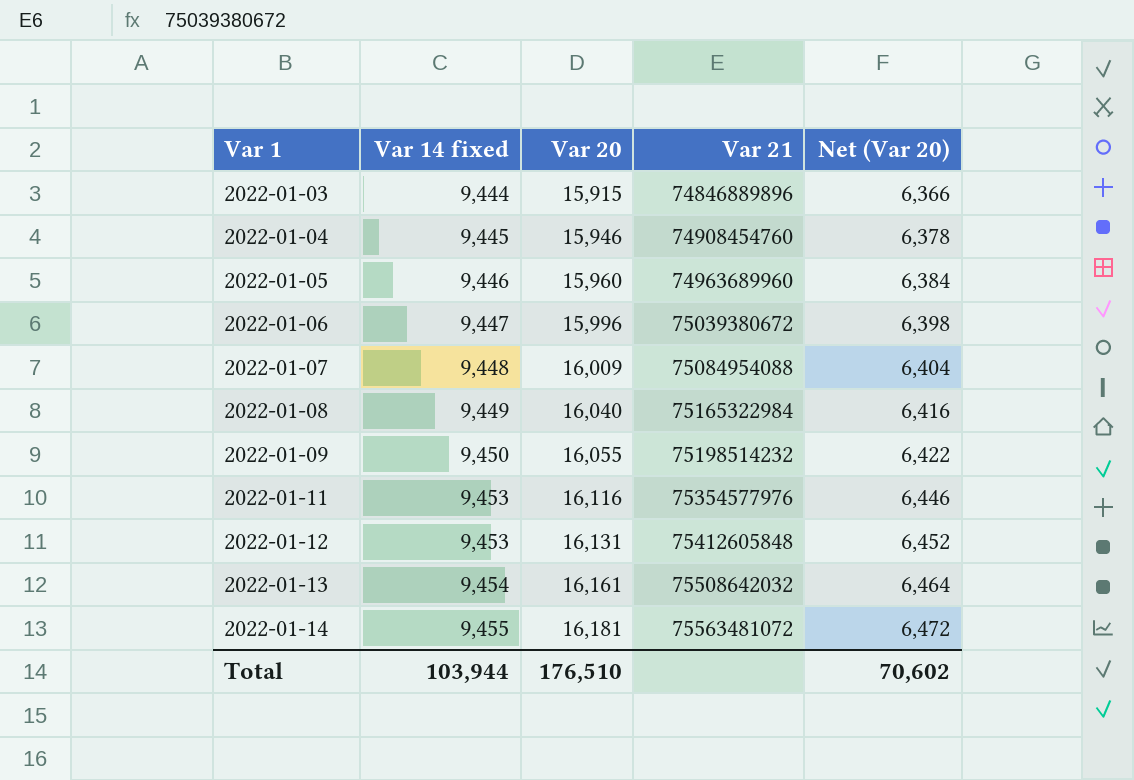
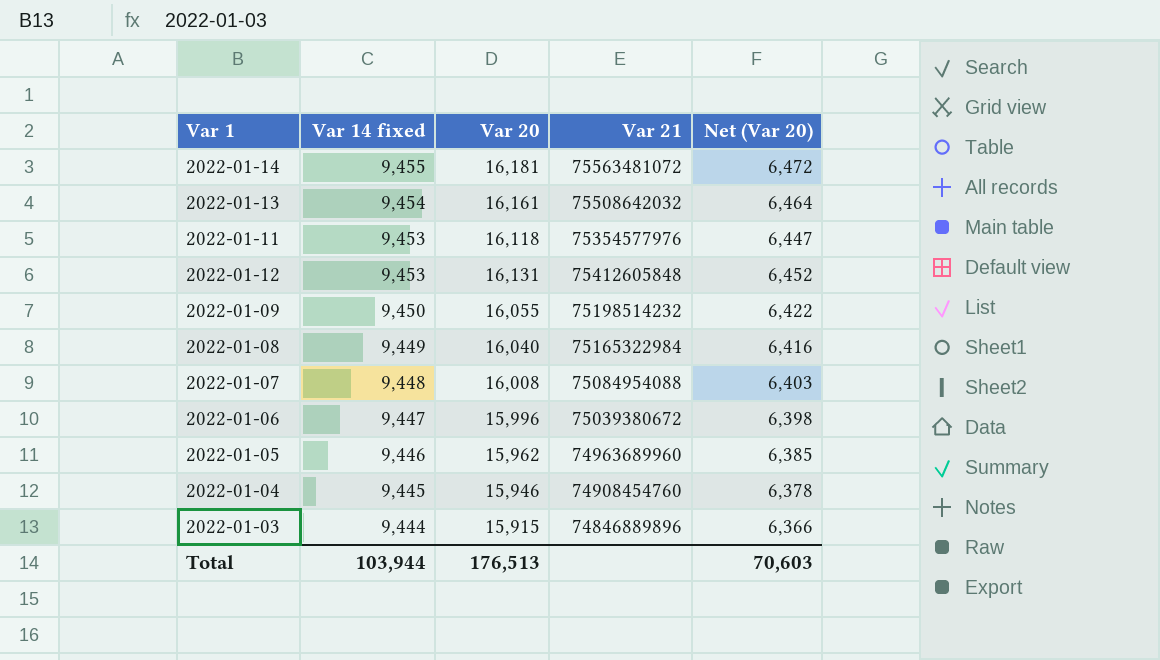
row order: Var 1 ascending -> Var 14 fixed descending
2022-01-11 | Var 20: 16,116 -> 16,118
2022-01-11 | Net (Var 20): 6,446 -> 6,447
2022-01-07 | Var 20: 16,009 -> 16,008
2022-01-07 | Net (Var 20): 6,404 -> 6,403
2022-01-05 | Var 20: 15,960 -> 15,962
2022-01-05 | Net (Var 20): 6,384 -> 6,385
Total | Var 20: 176,510 -> 176,513
Total | Net (Var 20): 70,602 -> 70,603

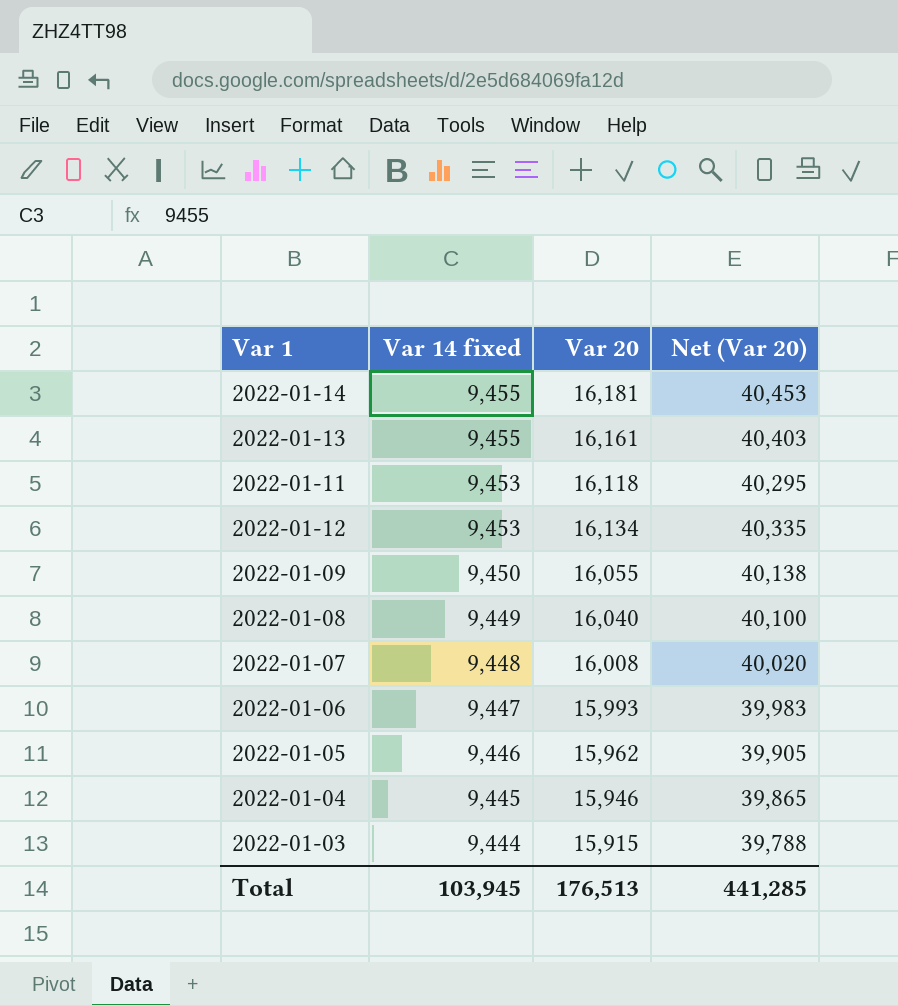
column Var 21 | position: 4 -> none
column Net (Var 20) | formula: [Var 20] * 0.4 -> [Var 20] * 2.5
2022-01-13 | Var 14 fixed: 9,454 -> 9,455
2022-01-12 | Var 20: 16,131 -> 16,134
2022-01-06 | Var 20: 15,996 -> 15,993
Total | Var 14 fixed: 103,944 -> 103,945
Total | Net (Var 20): 70,603 -> 441,285

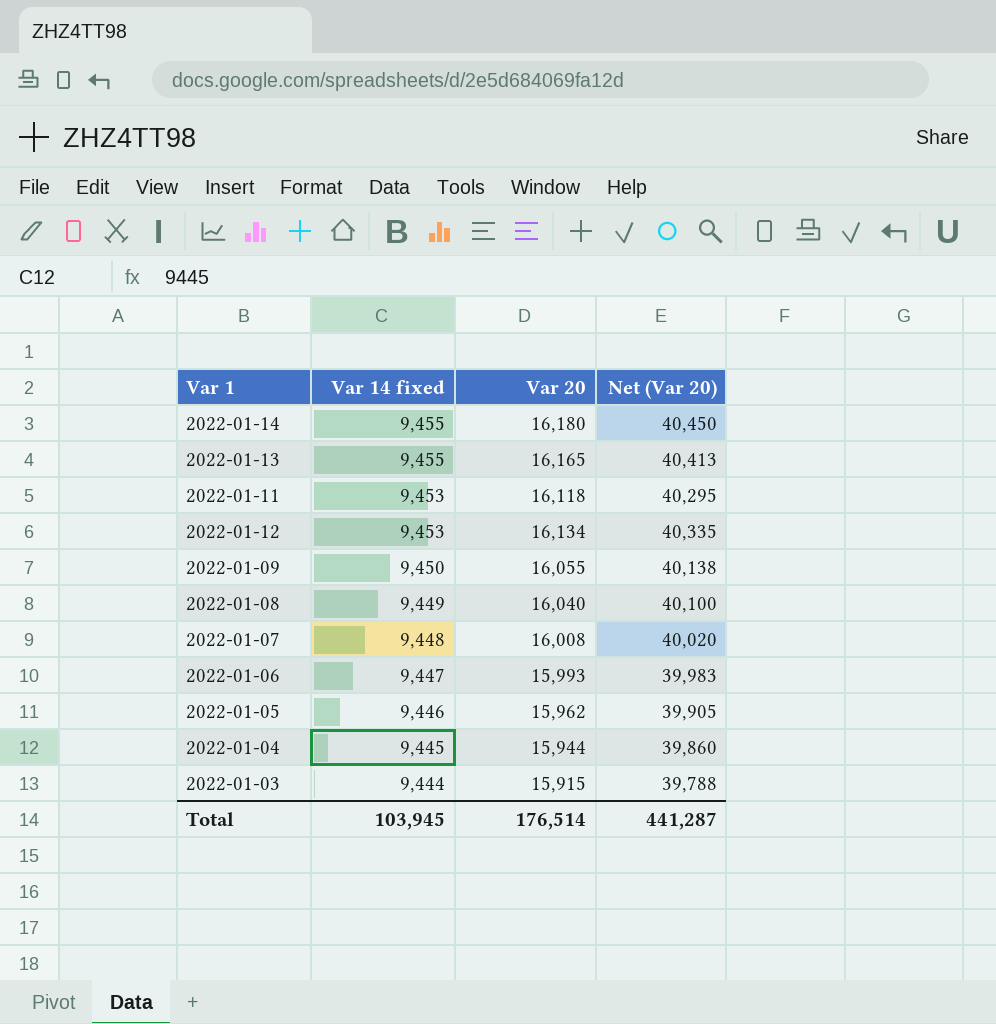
2022-01-14 | Var 20: 16,181 -> 16,180
2022-01-14 | Net (Var 20): 40,453 -> 40,450
2022-01-13 | Var 20: 16,161 -> 16,165
2022-01-13 | Net (Var 20): 40,403 -> 40,413
2022-01-04 | Var 20: 15,946 -> 15,944
2022-01-04 | Net (Var 20): 39,865 -> 39,860
Total | Var 20: 176,513 -> 176,514
Total | Net (Var 20): 441,285 -> 441,287

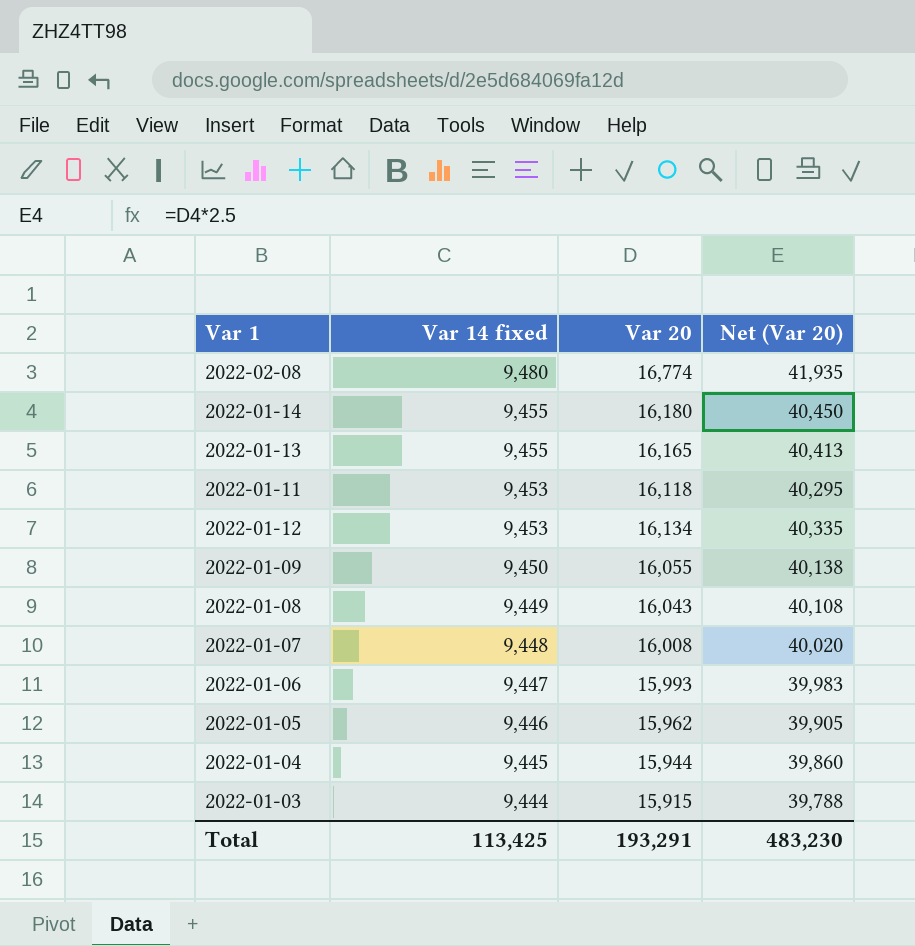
row 2022-02-08: none -> 9,480 | 16,774 | 41,935
2022-01-08 | Var 20: 16,040 -> 16,043
2022-01-08 | Net (Var 20): 40,100 -> 40,108
Total | Var 14 fixed: 103,945 -> 113,425
Total | Var 20: 176,514 -> 193,291
Total | Net (Var 20): 441,287 -> 483,230

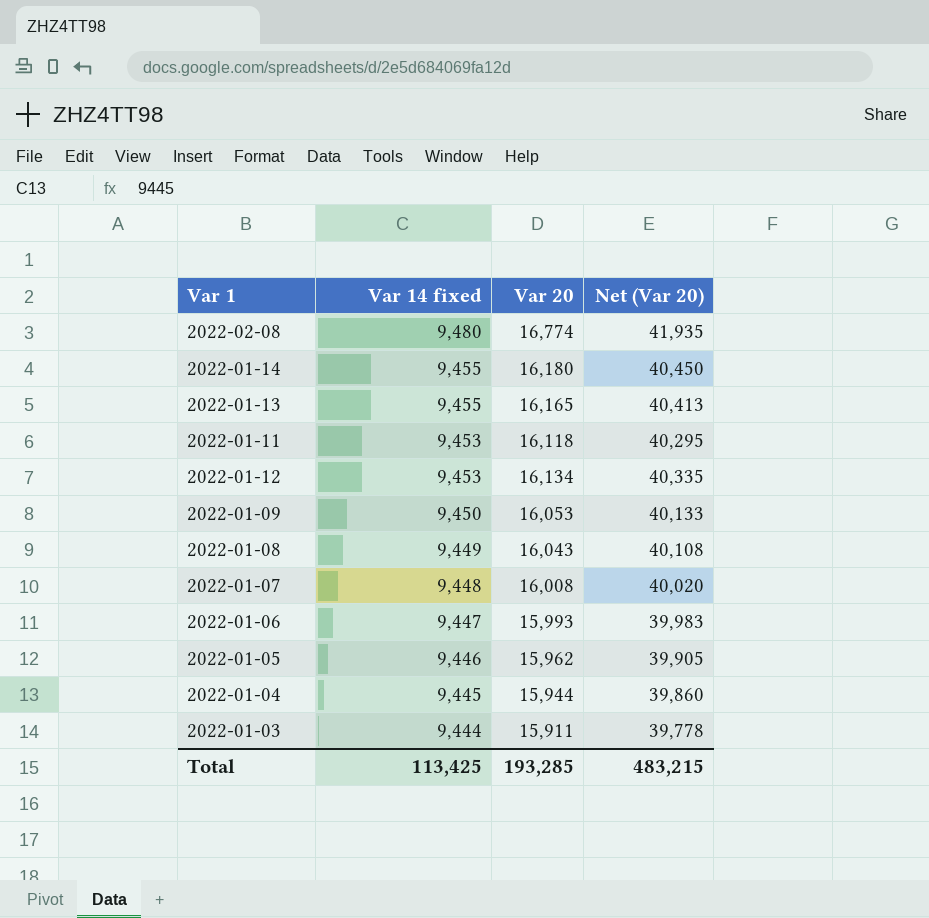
2022-01-09 | Var 20: 16,055 -> 16,053
2022-01-09 | Net (Var 20): 40,138 -> 40,133
2022-01-03 | Var 20: 15,915 -> 15,911
2022-01-03 | Net (Var 20): 39,788 -> 39,778
Total | Var 20: 193,291 -> 193,285
Total | Net (Var 20): 483,230 -> 483,215

